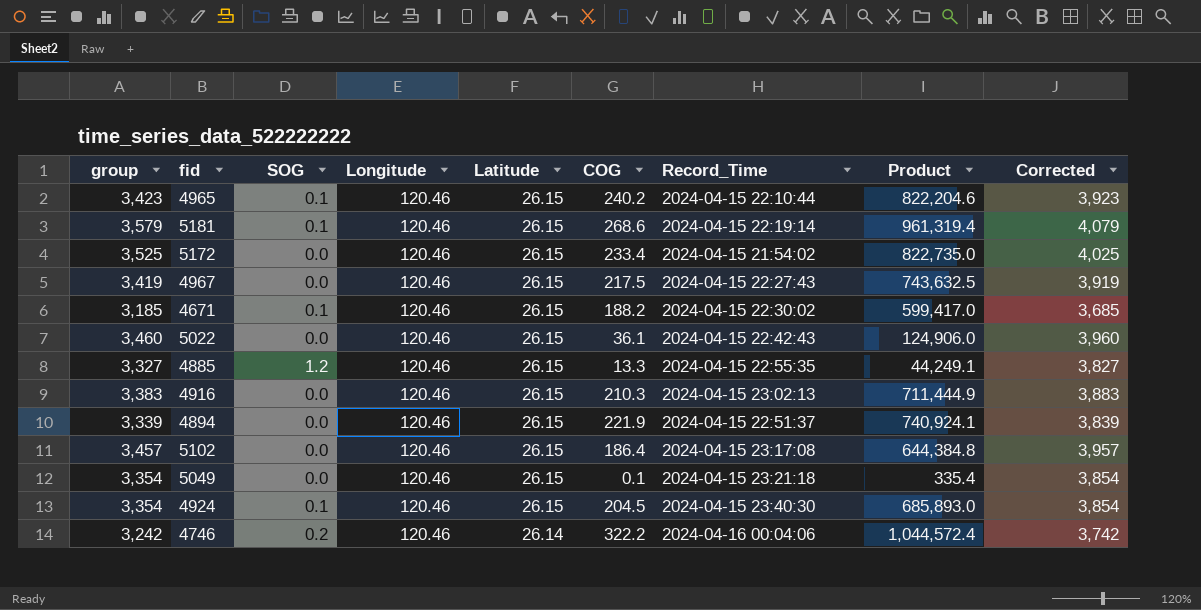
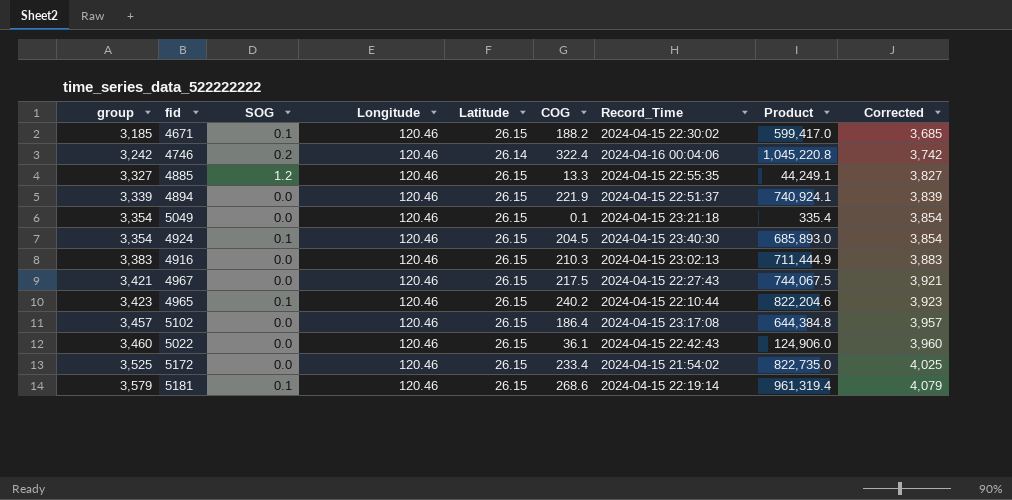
row order: Latitude descending -> group ascending
4746 | COG: 322.2 -> 322.4
4746 | Product: 1,044,572.4 -> 1,045,220.8
4967 | group: 3,419 -> 3,421
4967 | Product: 743,632.5 -> 744,067.5
4967 | Corrected: 3,919 -> 3,921

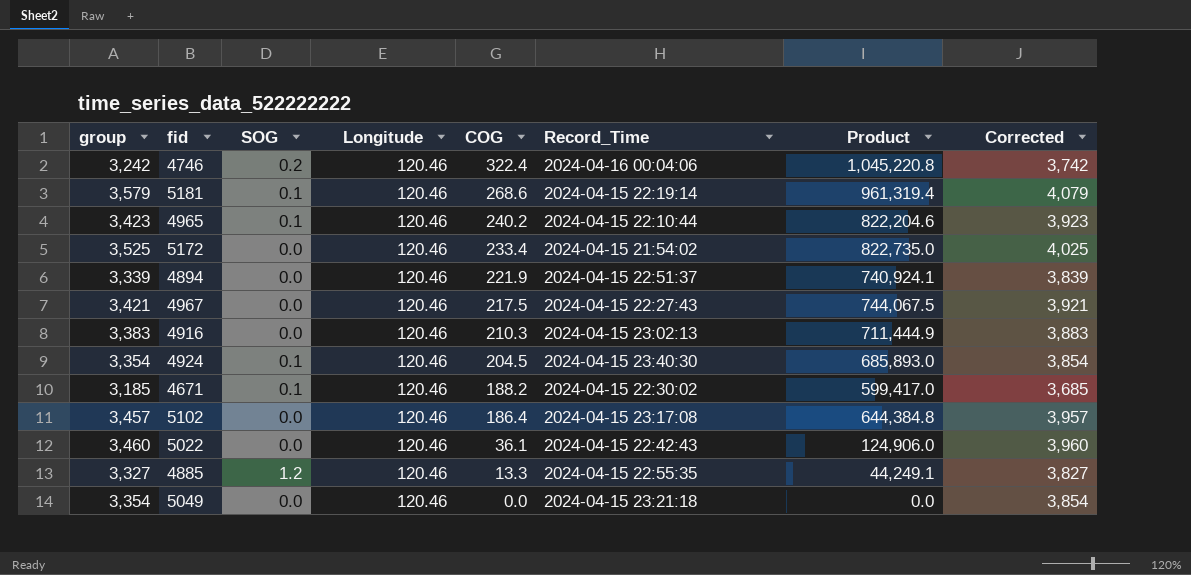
row order: group ascending -> COG descending
column Latitude | position: 5 -> none
5049 | COG: 0.1 -> 0.0
5049 | Product: 335.4 -> 0.0

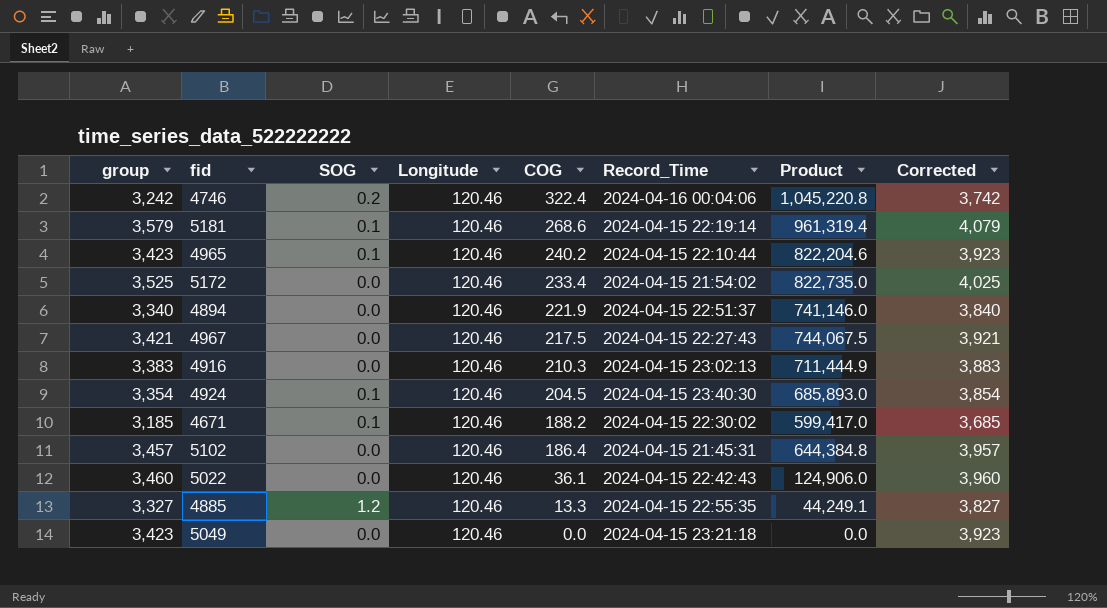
4894 | group: 3,339 -> 3,340
4894 | Product: 740,924.1 -> 741,146.0
4894 | Corrected: 3,839 -> 3,840
5102 | Record_Time: 2024-04-15 23:17:08 -> 2024-04-15 21:45:31
5049 | group: 3,354 -> 3,423
5049 | Corrected: 3,854 -> 3,923

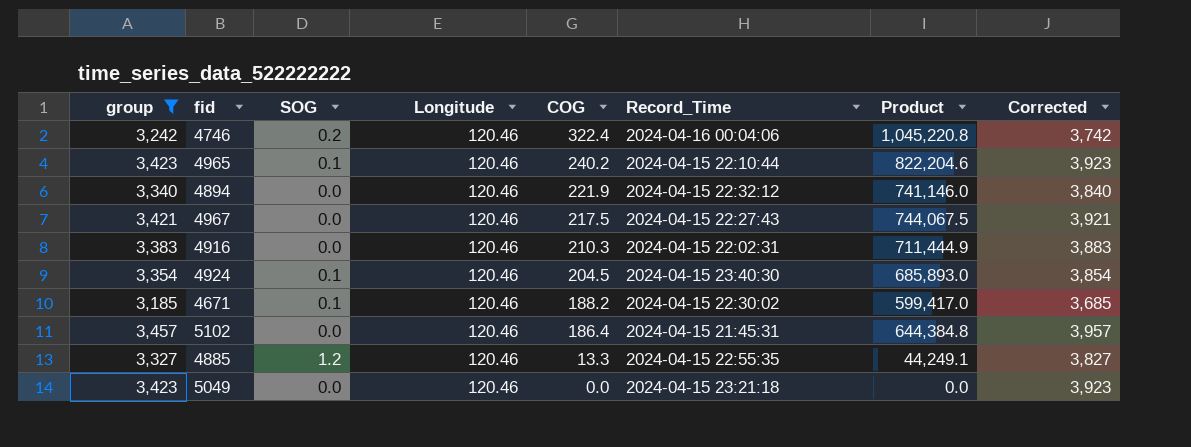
filter: none -> group <= 3,457
4894 | Record_Time: 2024-04-15 22:51:37 -> 2024-04-15 22:32:12
4916 | Record_Time: 2024-04-15 23:02:13 -> 2024-04-15 22:02:31

